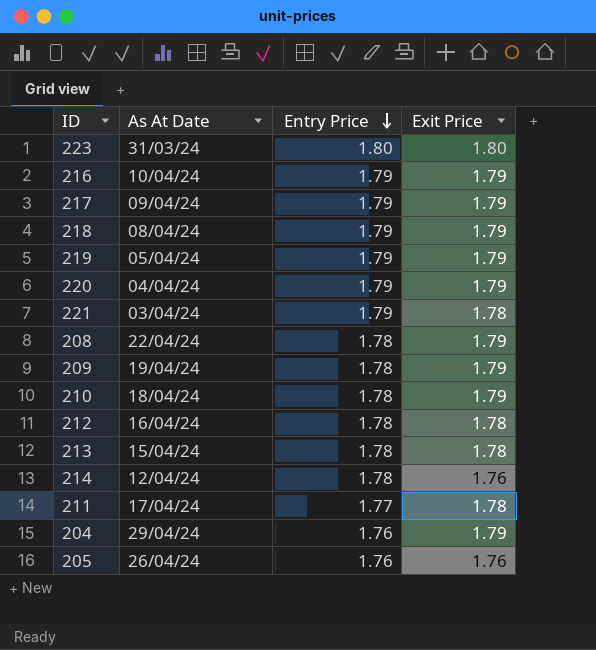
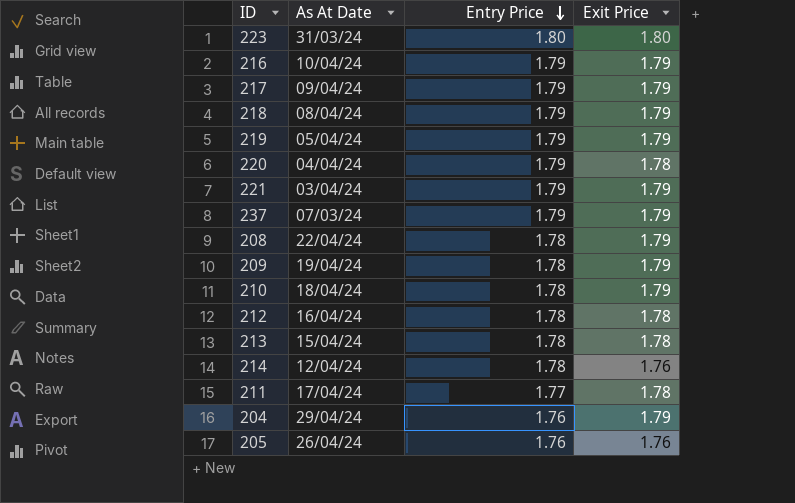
220 | Exit Price: 1.79 -> 1.78
221 | Exit Price: 1.78 -> 1.79
row 237: none -> 07/03/24 | 1.79 | 1.79

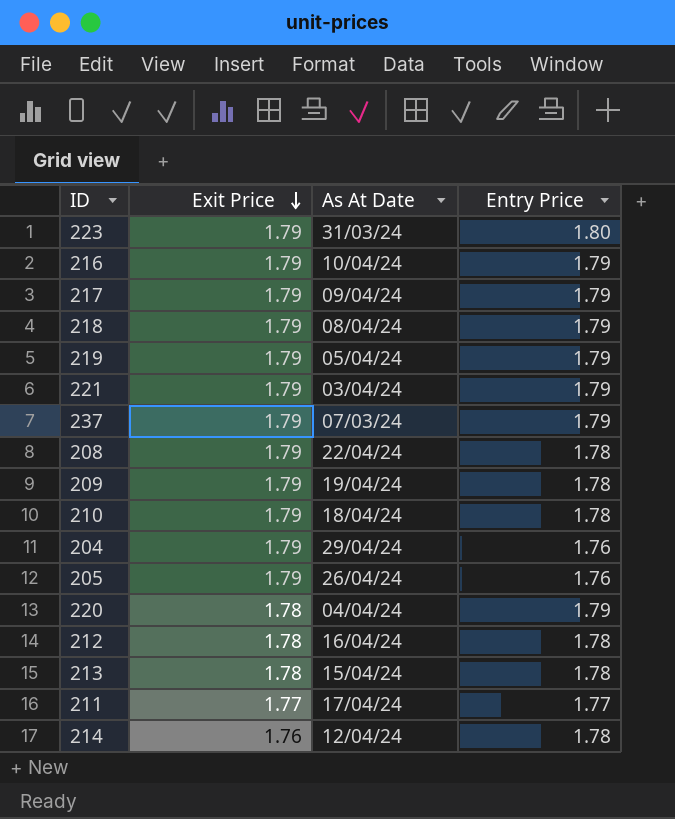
row order: Entry Price descending -> Exit Price descending
column Exit Price | position: 4 -> 2
223 | Exit Price: 1.80 -> 1.79
205 | Exit Price: 1.76 -> 1.79
211 | Exit Price: 1.78 -> 1.77

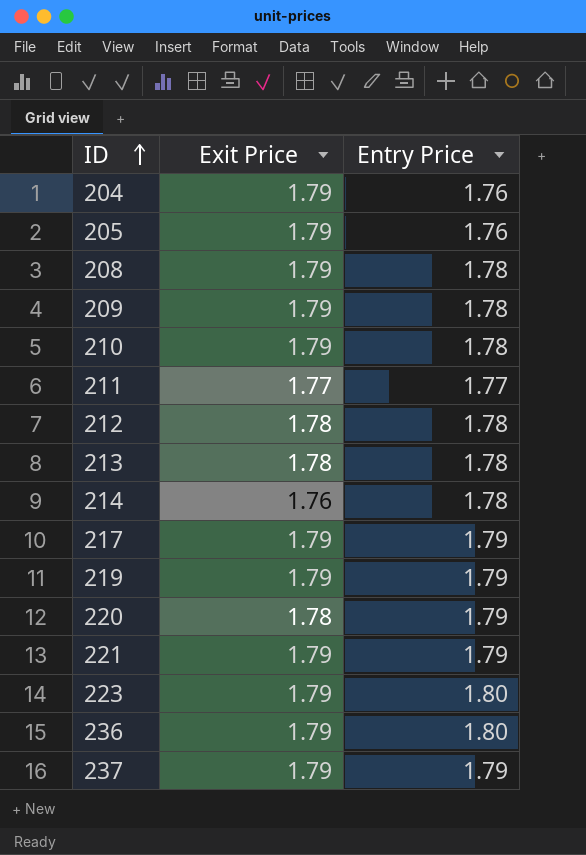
row order: Exit Price descending -> ID ascending
column As At Date | position: 3 -> none
row 216: 1.79 | 10/04/24 | 1.79 -> none
row 218: 1.79 | 08/04/24 | 1.79 -> none
row 236: none -> 1.79 | 1.80

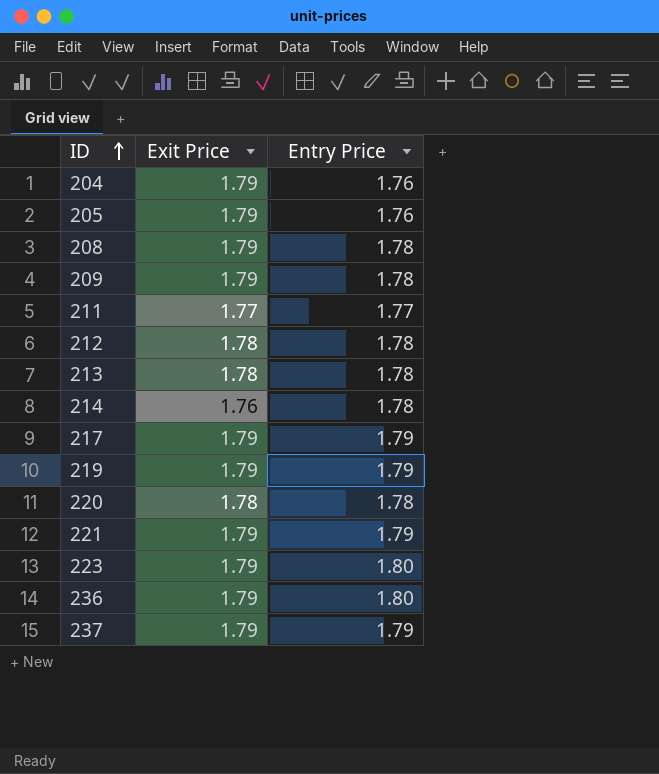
row 210: 1.79 | 1.78 -> none
220 | Entry Price: 1.79 -> 1.78

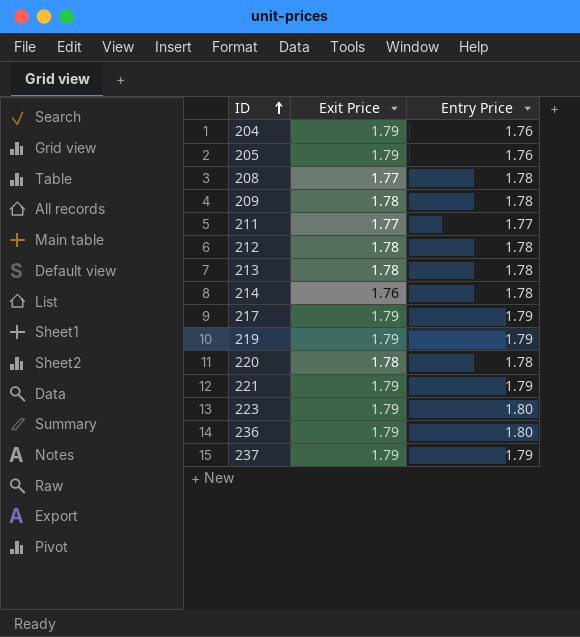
208 | Exit Price: 1.79 -> 1.77
209 | Exit Price: 1.79 -> 1.78

